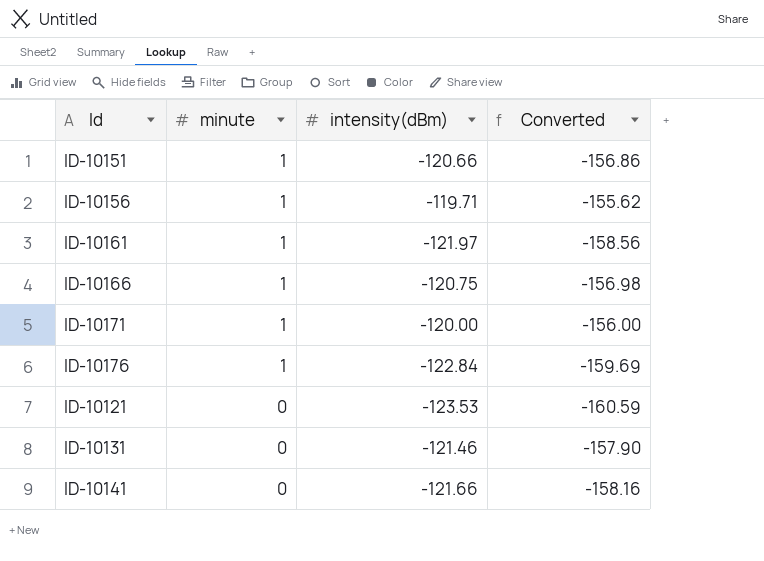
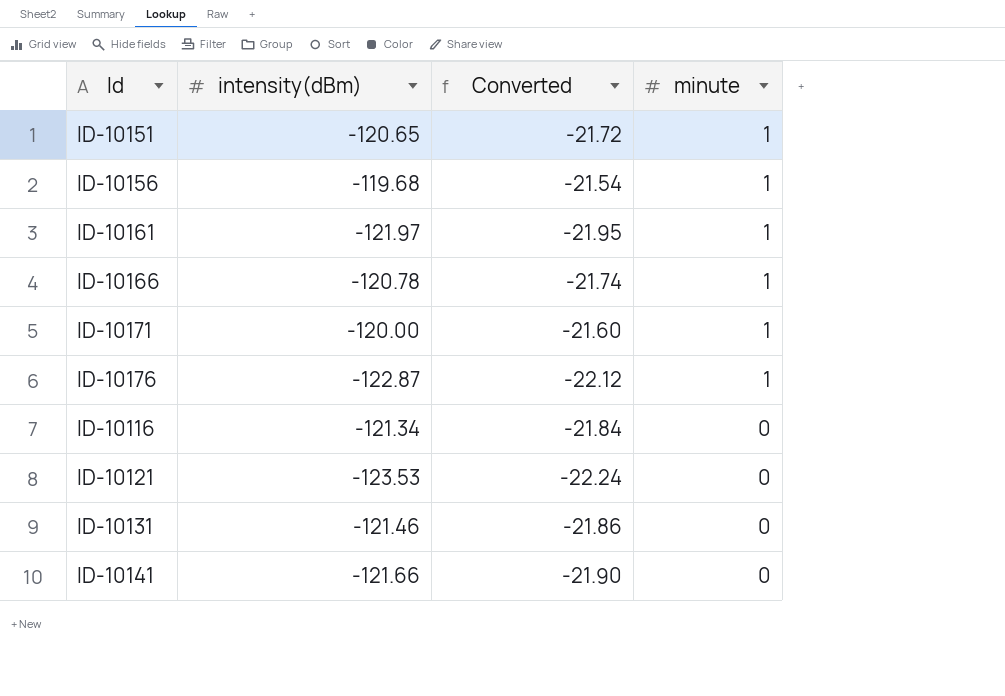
column Converted | formula: [intensity(dBm)] * 1.3 -> [intensity(dBm)] * 0.18
column minute | position: 2 -> 4
ID-10151 | intensity(dBm): -120.66 -> -120.65
ID-10156 | intensity(dBm): -119.71 -> -119.68
ID-10166 | intensity(dBm): -120.75 -> -120.78
ID-10176 | intensity(dBm): -122.84 -> -122.87
row ID-10116: none -> -121.34 | -21.84 | 0

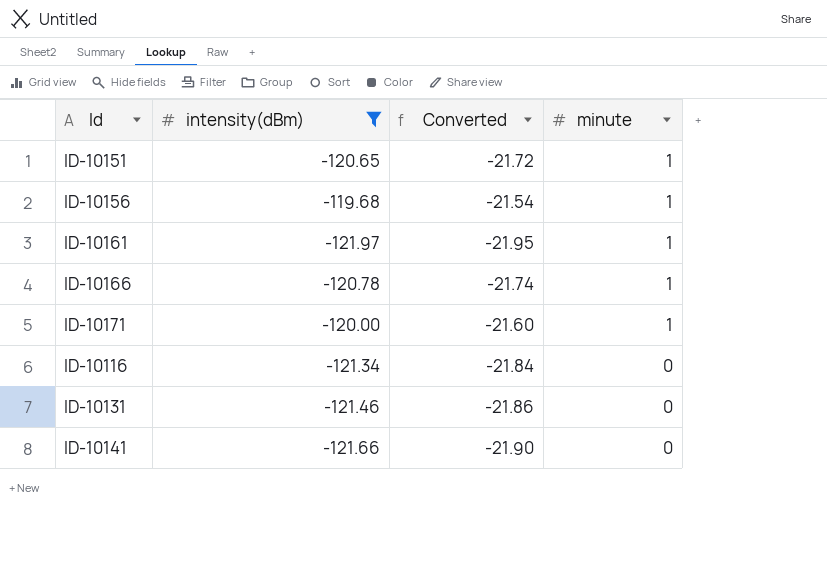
filter: none -> intensity(dBm) >= -121.97

